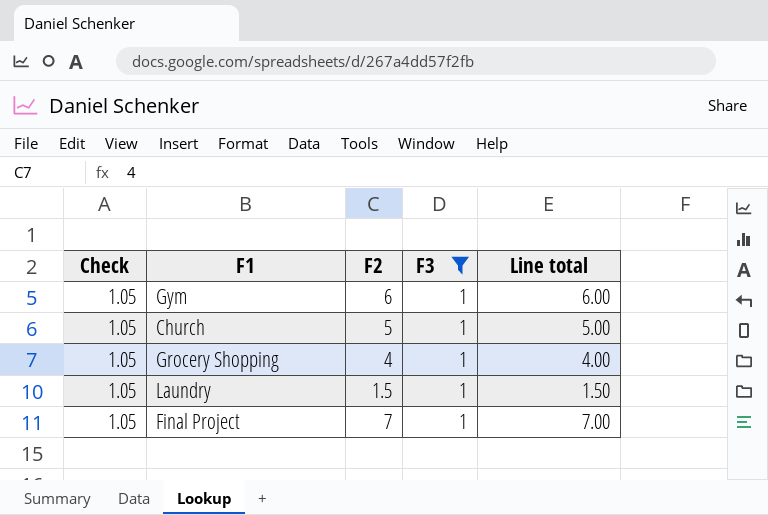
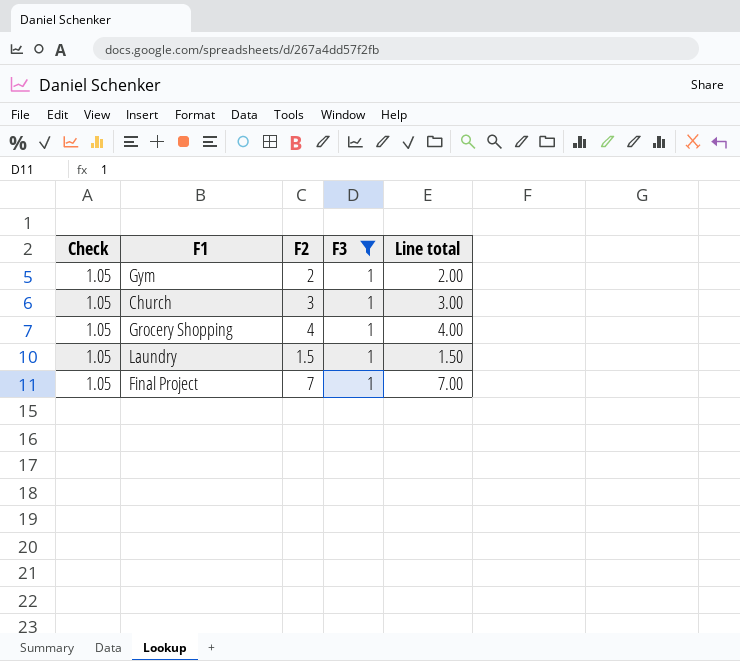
Gym | F2: 6 -> 2
Gym | Line total: 6.00 -> 2.00
Church | F2: 5 -> 3
Church | Line total: 5.00 -> 3.00

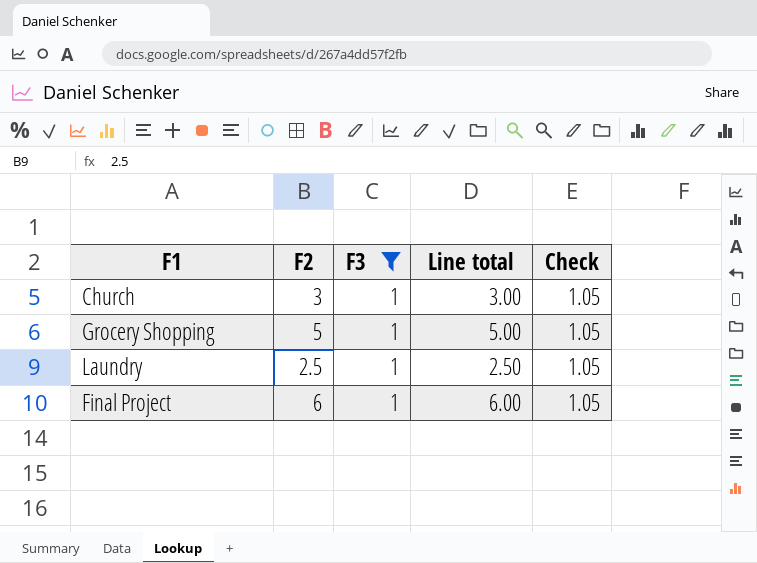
column Check | position: 1 -> 5
row Gym: 1.05 | 2 | 1 | 2.00 -> none
Grocery Shopping | F2: 4 -> 5
Grocery Shopping | Line total: 4.00 -> 5.00
Laundry | F2: 1.5 -> 2.5
Laundry | Line total: 1.50 -> 2.50
Final Project | F2: 7 -> 6
Final Project | Line total: 7.00 -> 6.00

